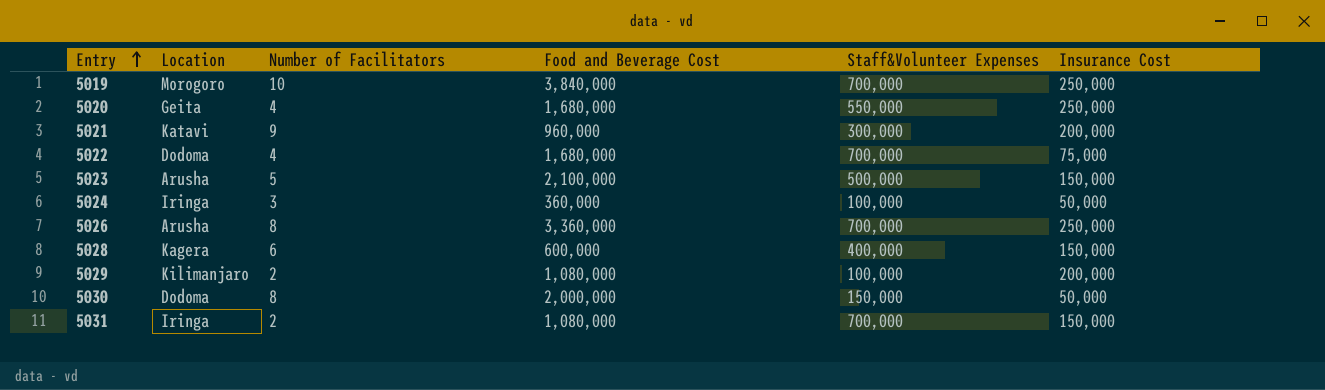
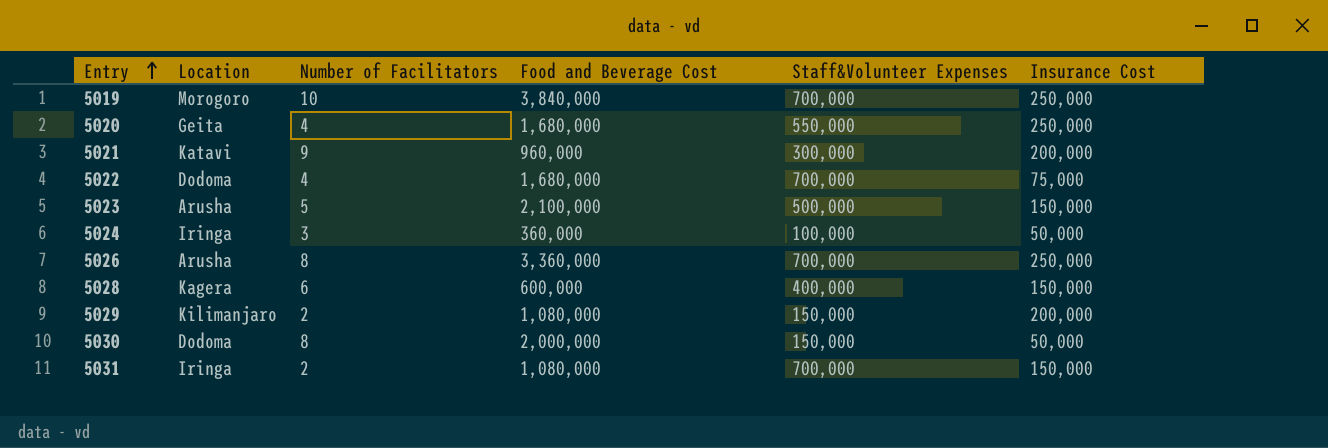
5029 | Staff&Volunteer Expenses: 100,000 -> 150,000

